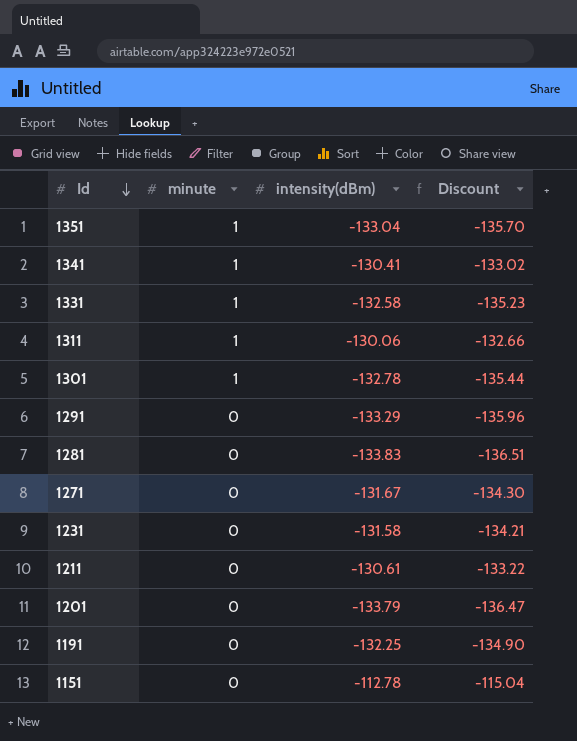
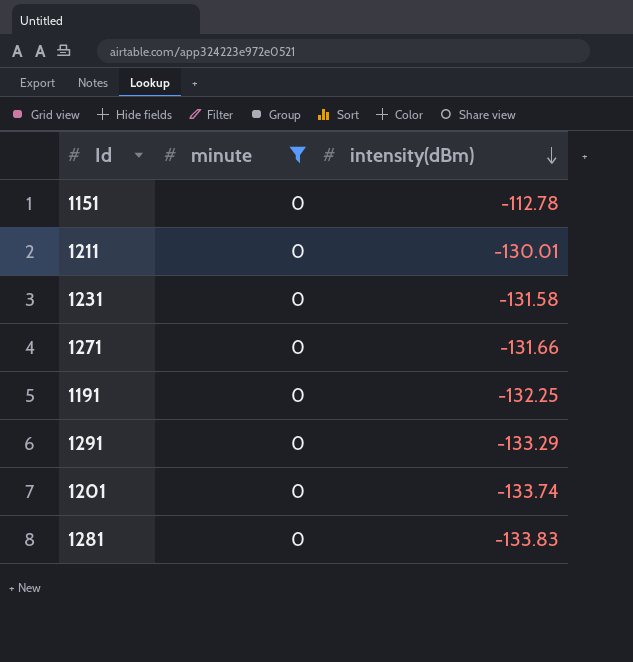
filter: none -> minute = 0
row order: Id descending -> intensity(dBm) descending
column Discount | formula: [intensity(dBm)] * 1.02 -> none
1211 | intensity(dBm): -130.61 -> -130.01
1271 | intensity(dBm): -131.67 -> -131.66
1201 | intensity(dBm): -133.79 -> -133.74

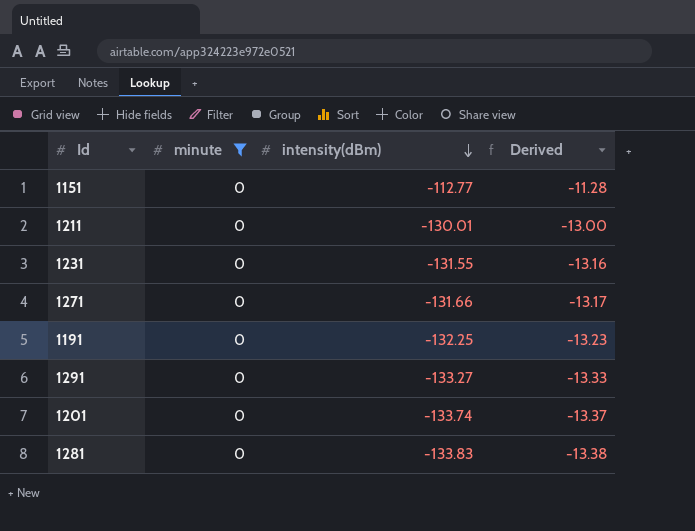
column Derived | formula: none -> [intensity(dBm)] * 0.1
1151 | intensity(dBm): -112.78 -> -112.77
1231 | intensity(dBm): -131.58 -> -131.55
1291 | intensity(dBm): -133.29 -> -133.27

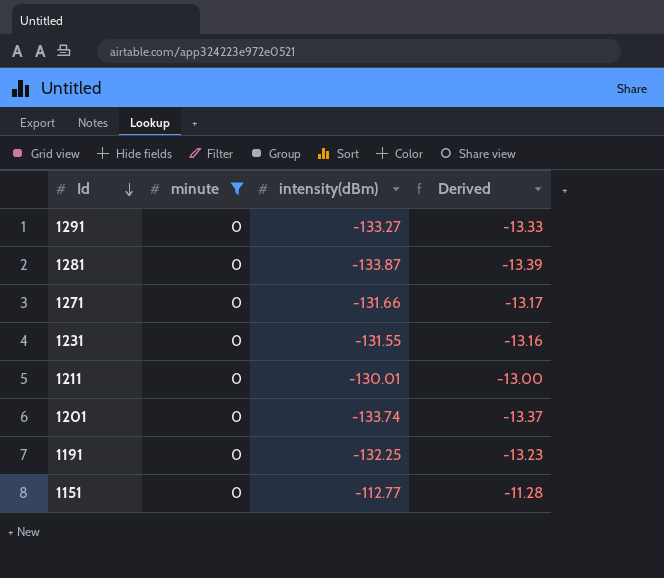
row order: intensity(dBm) descending -> Id descending
1281 | intensity(dBm): -133.83 -> -133.87
1281 | Derived: -13.38 -> -13.39

